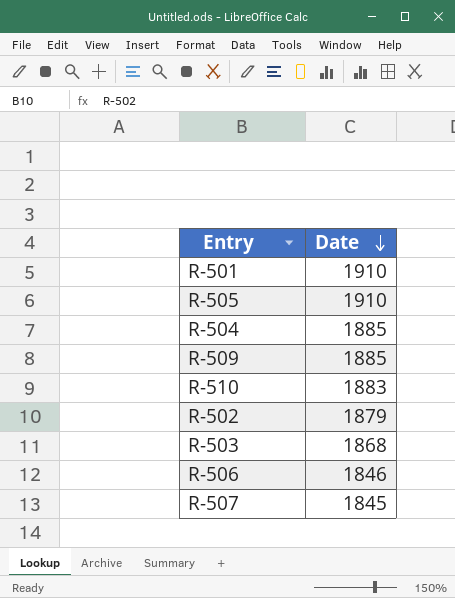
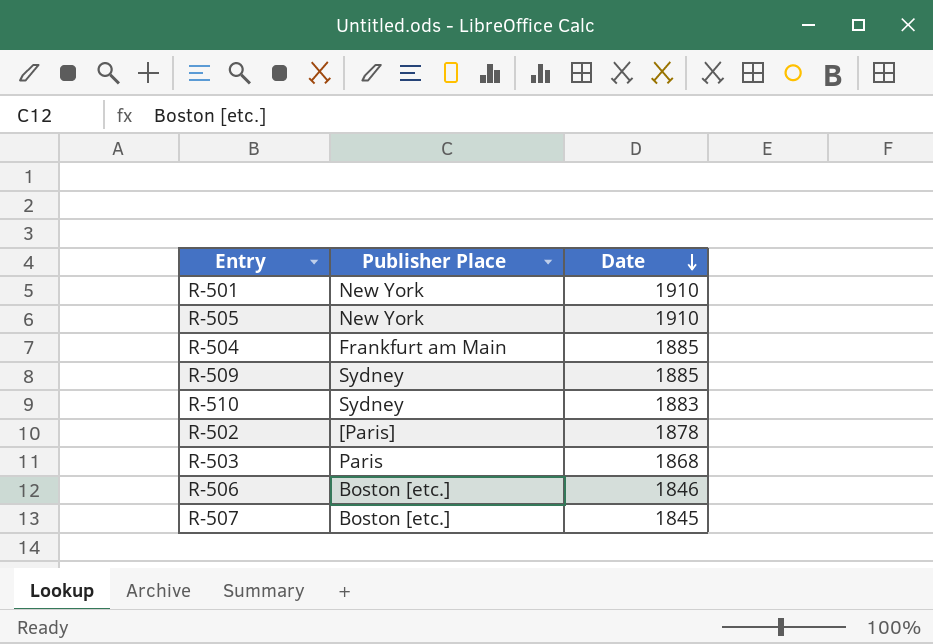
column Publisher Place | position: none -> 2
R-502 | Date: 1879 -> 1878

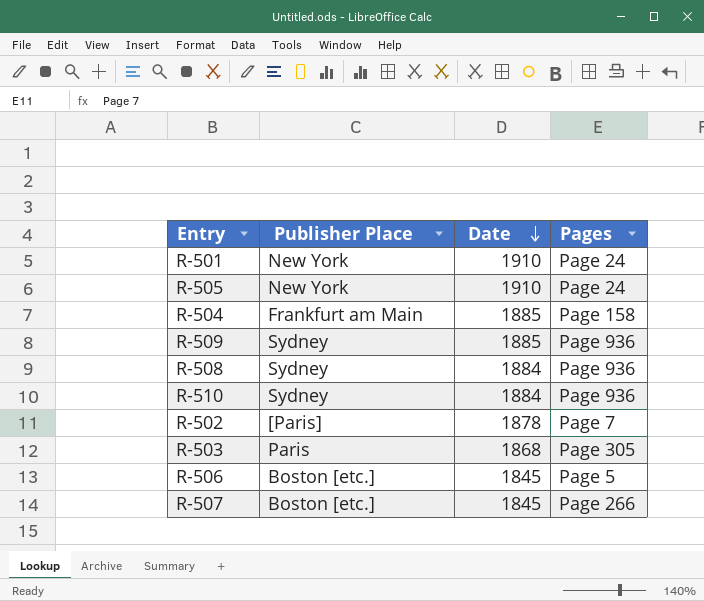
column Pages | position: none -> 4
row R-508: none -> Sydney | 1884 | Page 936
R-510 | Date: 1883 -> 1884
R-506 | Date: 1846 -> 1845

